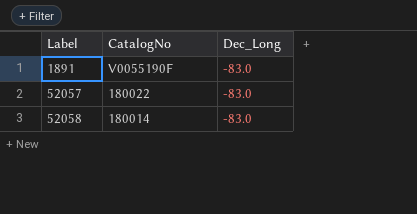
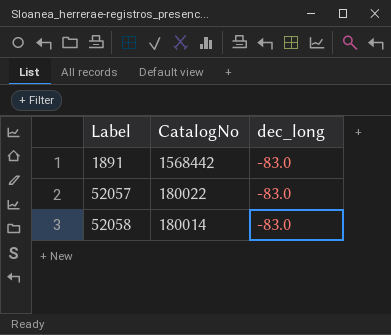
column name: Dec_Long -> dec_long
1891 | CatalogNo: V0055190F -> 1568442

